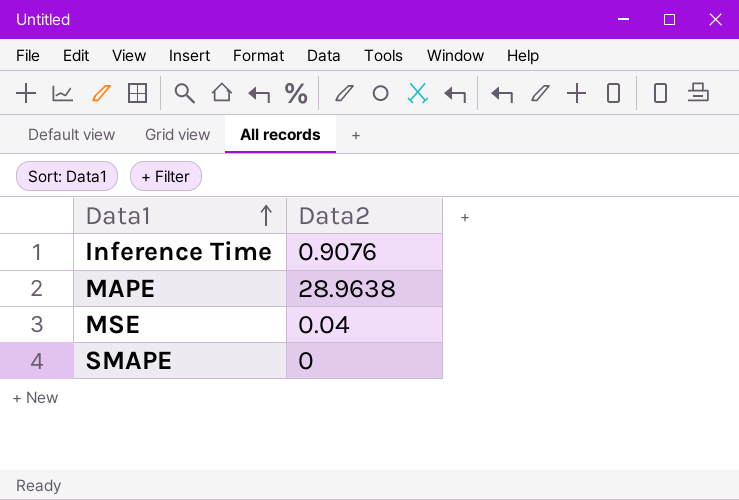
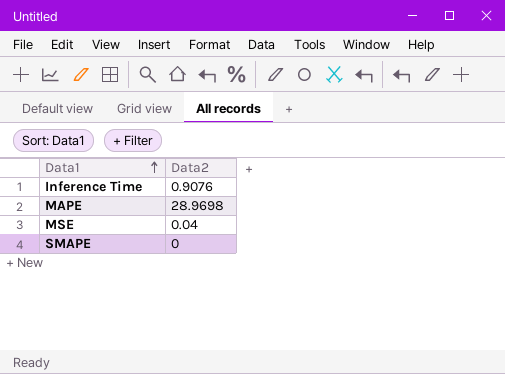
MAPE | Data2: 28.9638 -> 28.9698

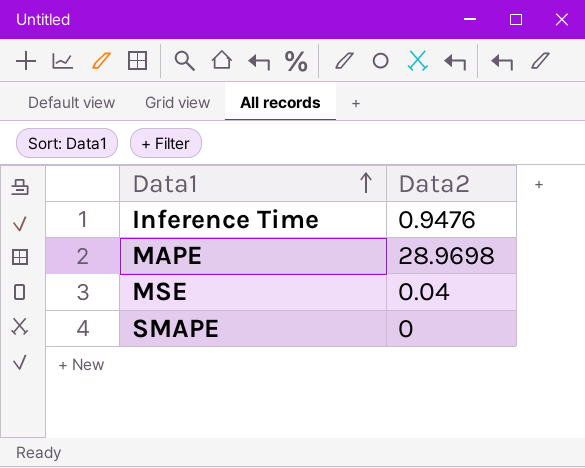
Inference Time | Data2: 0.9076 -> 0.9476

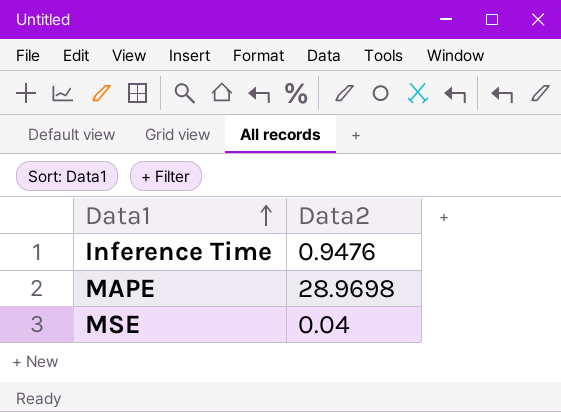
row SMAPE: 0 -> none

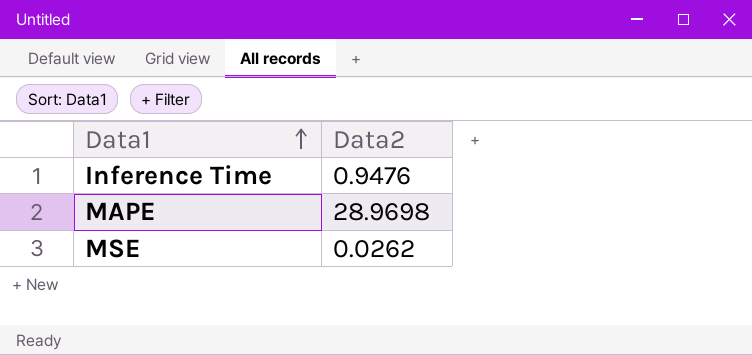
MSE | Data2: 0.04 -> 0.0262

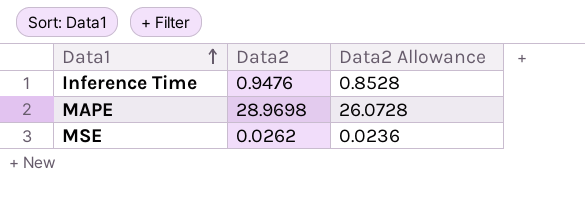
column Data2 Allowance | formula: none -> [Data2] * 0.9

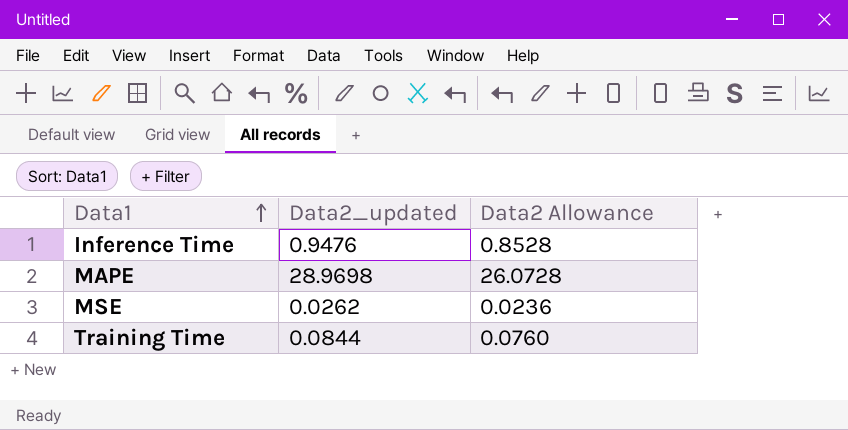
column name: Data2 -> Data2_updated
row Training Time: none -> 0.0844 | 0.0760

